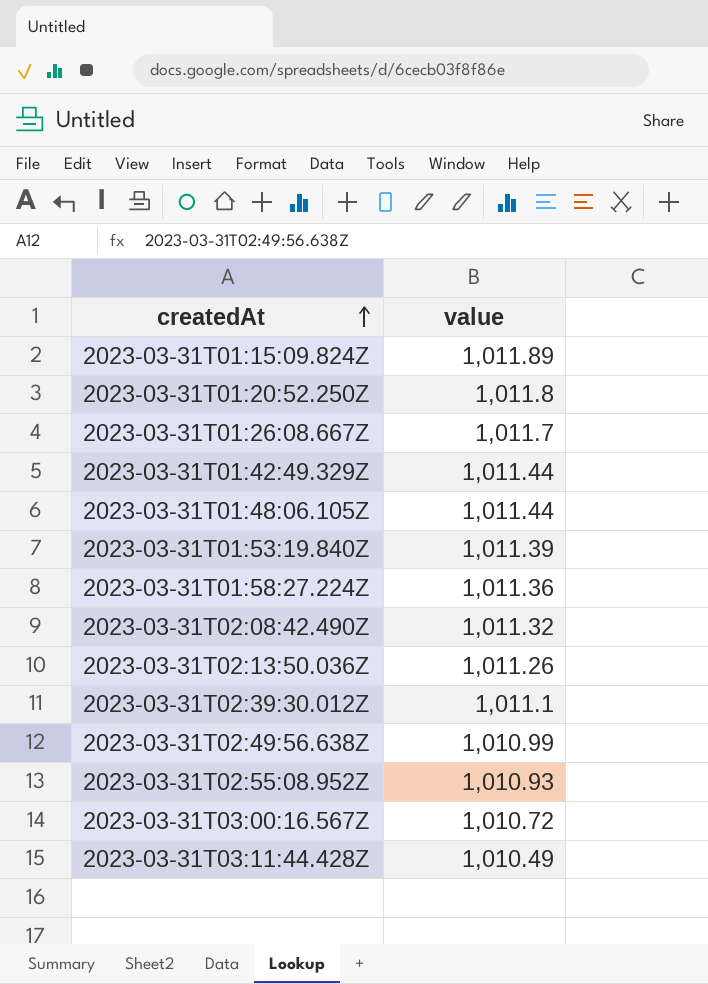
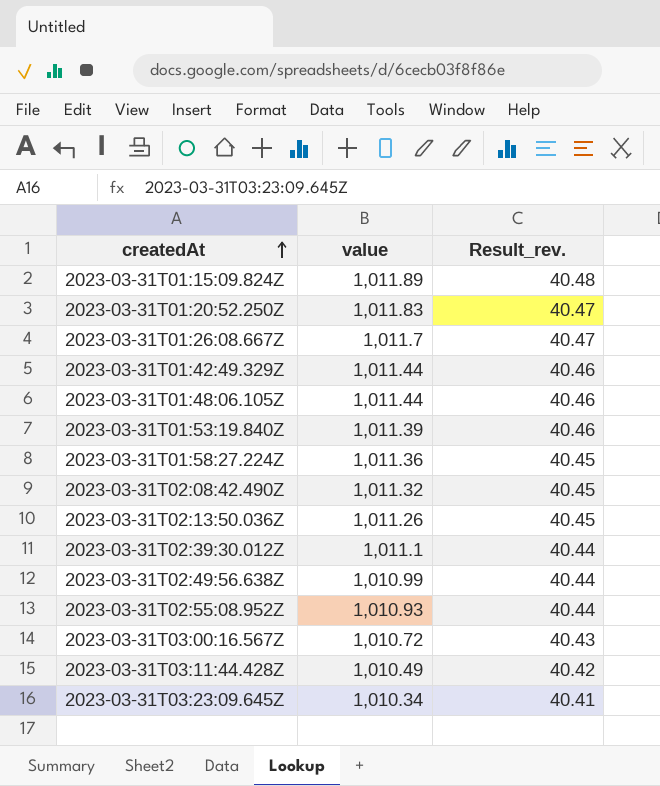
column Result_rev. | formula: none -> [value] * 0.04
2023-03-31T01:20:52.250Z | value: 1,011.8 -> 1,011.83
row 2023-03-31T03:23:09.645Z: none -> 1,010.34 | 40.41

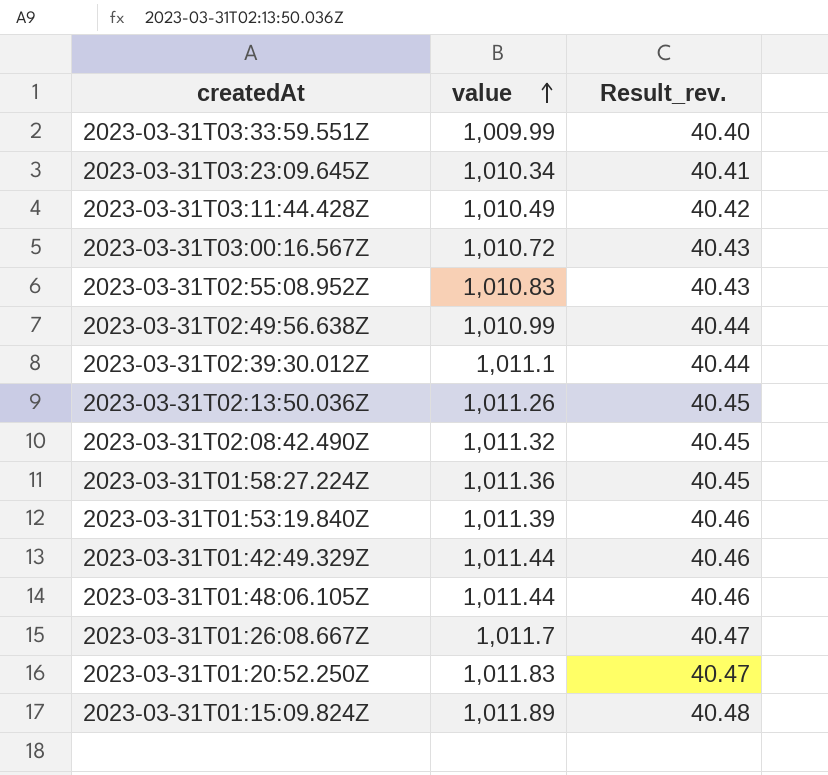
row order: createdAt ascending -> value ascending
row 2023-03-31T03:33:59.551Z: none -> 1,009.99 | 40.40
2023-03-31T02:55:08.952Z | value: 1,010.93 -> 1,010.83
2023-03-31T02:55:08.952Z | Result_rev.: 40.44 -> 40.43

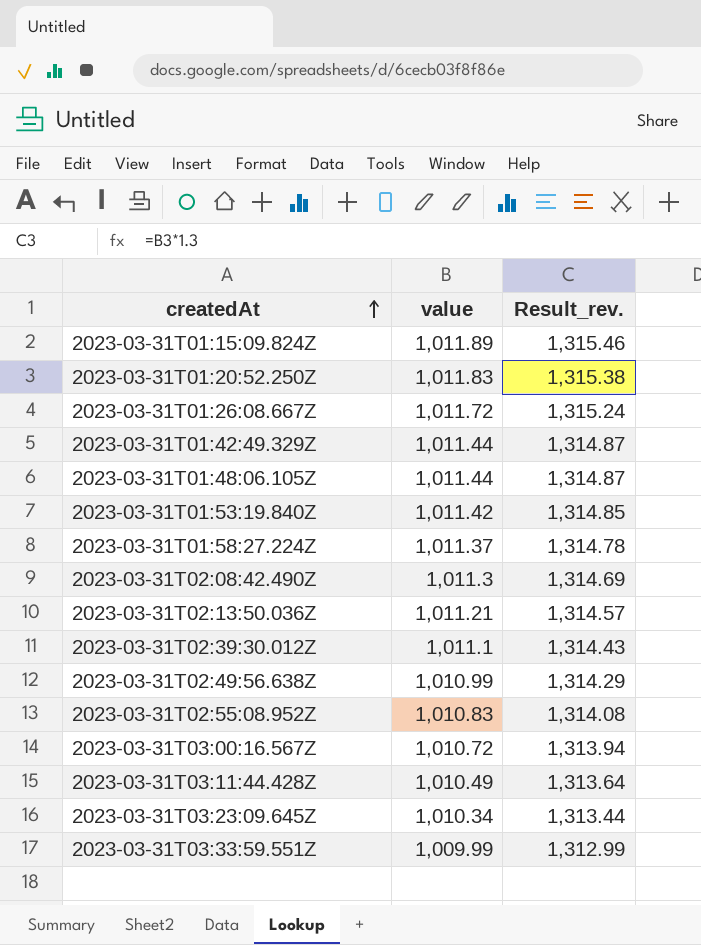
row order: value ascending -> createdAt ascending
column Result_rev. | formula: [value] * 0.04 -> [value] * 1.3
2023-03-31T01:26:08.667Z | value: 1,011.7 -> 1,011.72
2023-03-31T01:53:19.840Z | value: 1,011.39 -> 1,011.42
2023-03-31T01:58:27.224Z | value: 1,011.36 -> 1,011.37
2023-03-31T02:08:42.490Z | value: 1,011.32 -> 1,011.3
2023-03-31T02:13:50.036Z | value: 1,011.26 -> 1,011.21

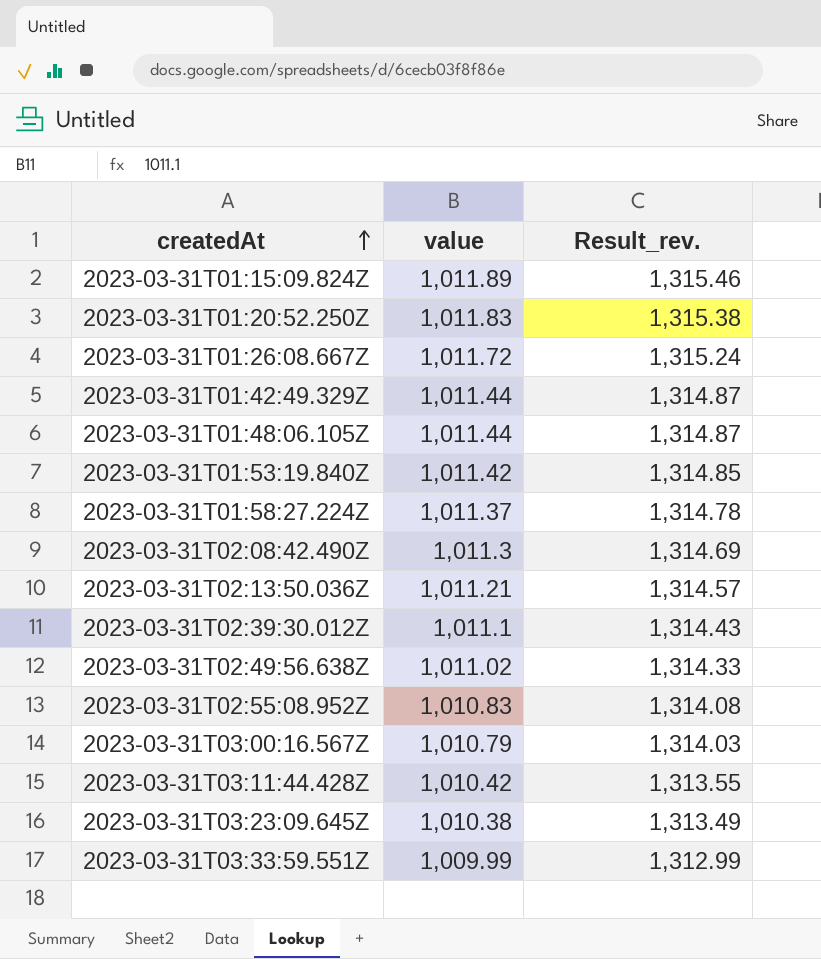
2023-03-31T02:49:56.638Z | value: 1,010.99 -> 1,011.02
2023-03-31T02:49:56.638Z | Result_rev.: 1,314.29 -> 1,314.33
2023-03-31T03:00:16.567Z | value: 1,010.72 -> 1,010.79
2023-03-31T03:00:16.567Z | Result_rev.: 1,313.94 -> 1,314.03
2023-03-31T03:11:44.428Z | value: 1,010.49 -> 1,010.42
2023-03-31T03:11:44.428Z | Result_rev.: 1,313.64 -> 1,313.55
2023-03-31T03:23:09.645Z | value: 1,010.34 -> 1,010.38
2023-03-31T03:23:09.645Z | Result_rev.: 1,313.44 -> 1,313.49

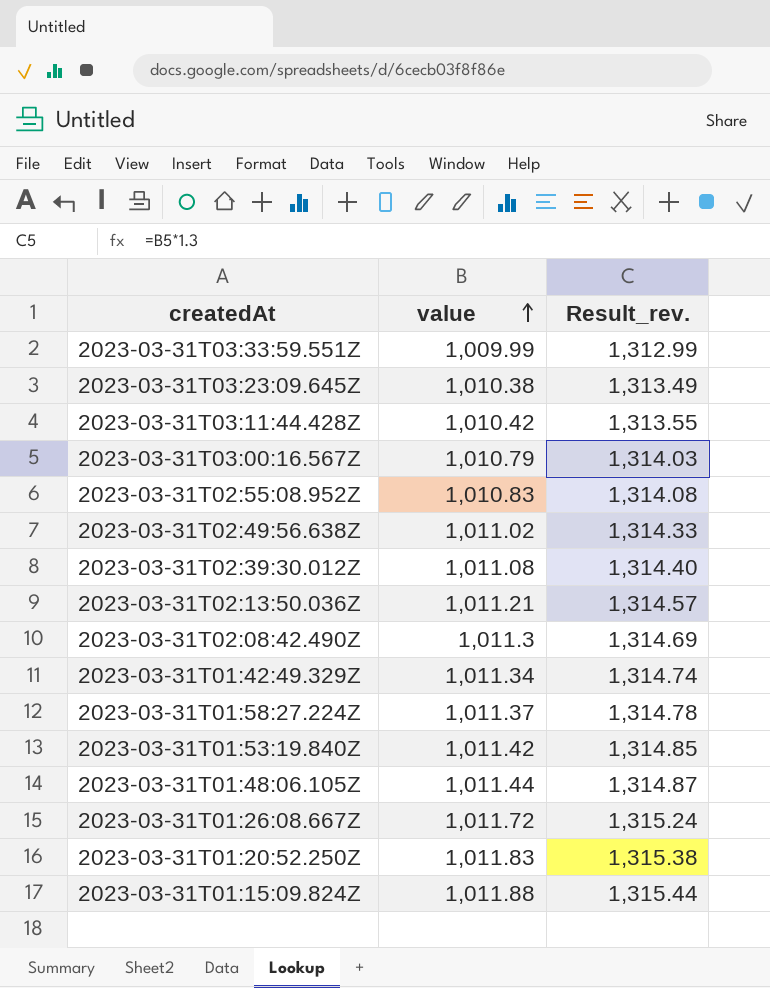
row order: createdAt ascending -> value ascending
2023-03-31T02:39:30.012Z | value: 1,011.1 -> 1,011.08
2023-03-31T02:39:30.012Z | Result_rev.: 1,314.43 -> 1,314.40
2023-03-31T01:42:49.329Z | value: 1,011.44 -> 1,011.34
2023-03-31T01:42:49.329Z | Result_rev.: 1,314.87 -> 1,314.74
2023-03-31T01:15:09.824Z | value: 1,011.89 -> 1,011.88
2023-03-31T01:15:09.824Z | Result_rev.: 1,315.46 -> 1,315.44

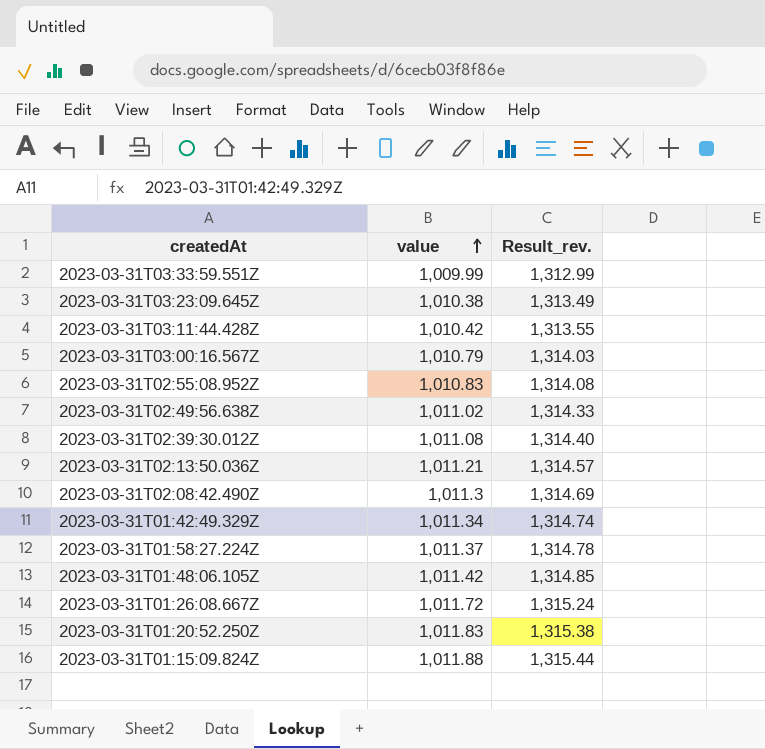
row 2023-03-31T01:53:19.840Z: 1,011.42 | 1,314.85 -> none
2023-03-31T01:48:06.105Z | value: 1,011.44 -> 1,011.42
2023-03-31T01:48:06.105Z | Result_rev.: 1,314.87 -> 1,314.85

